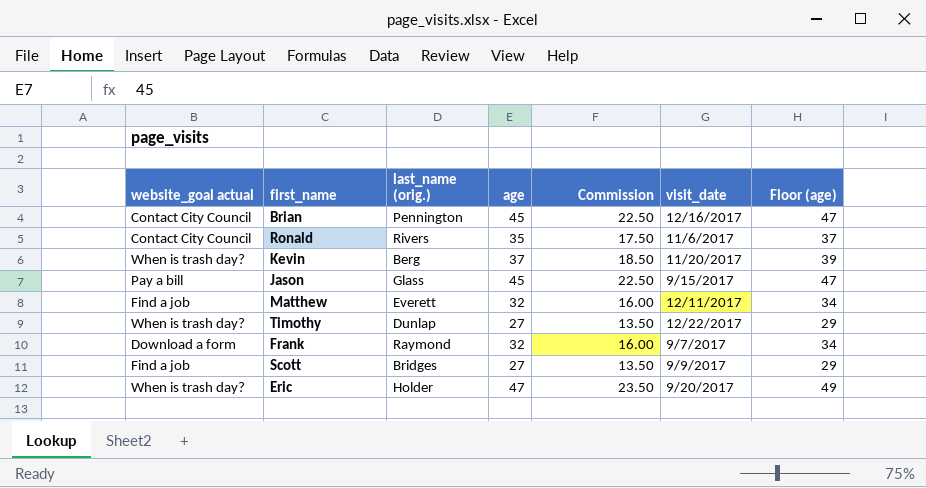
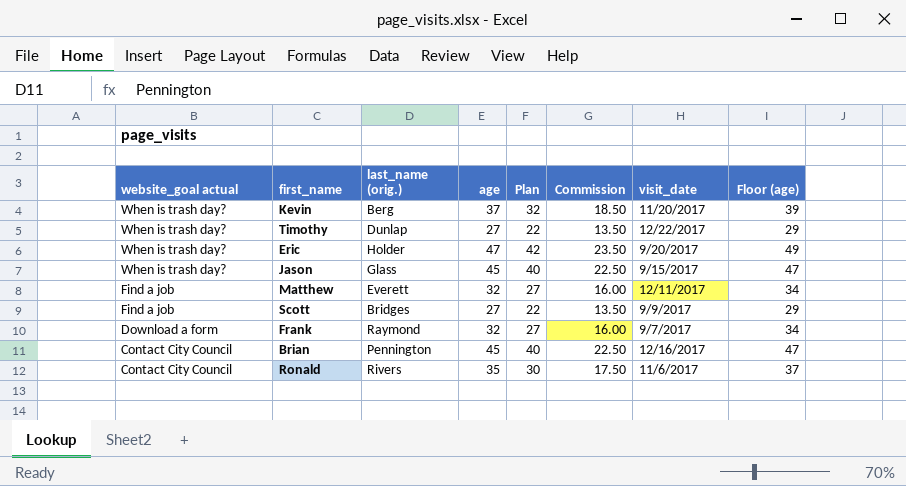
row order: none -> website_goal actual descending
column Plan | formula: none -> [age] - 5
Jason | website_goal actual: Pay a bill -> When is trash day?

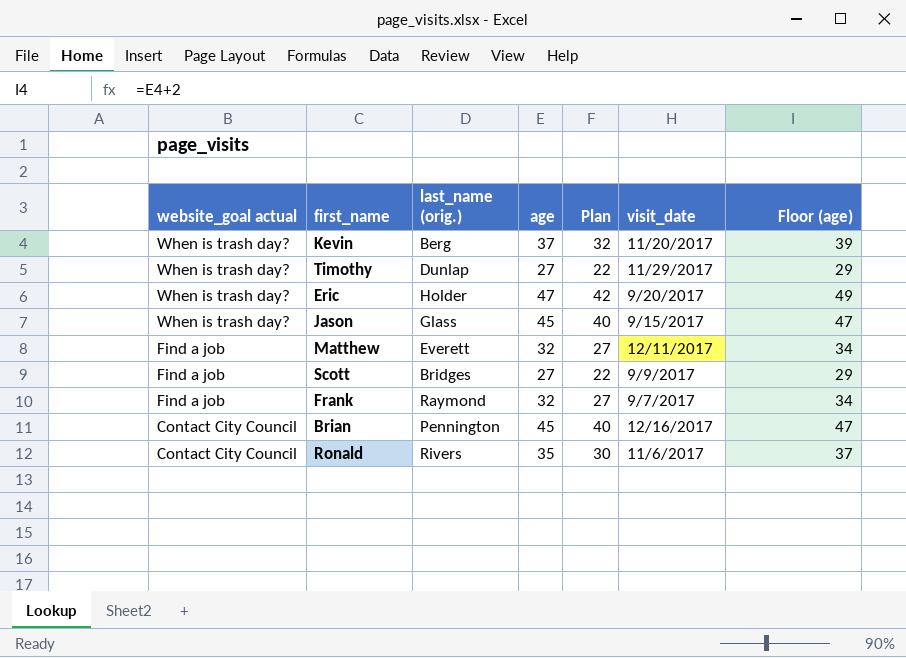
column Commission | formula: [age] * 0.5 -> none
Timothy | visit_date: 12/22/2017 -> 11/29/2017
Frank | website_goal actual: Download a form -> Find a job

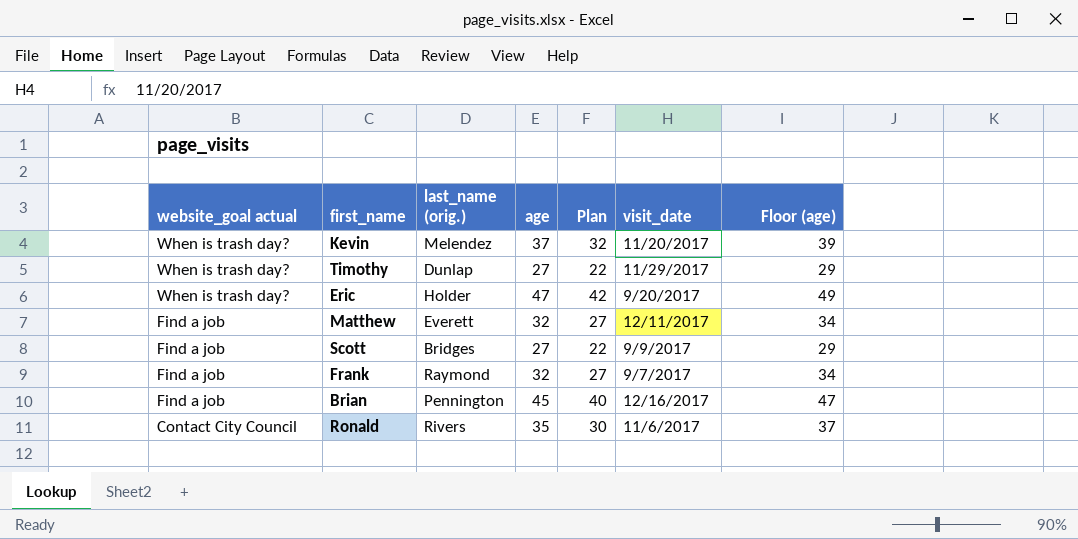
row Jason: When is trash day? | Glass | 45 | 40 | 9/15/2017 | 47 -> none
Kevin | last_name (orig.): Berg -> Melendez
Brian | website_goal actual: Contact City Council -> Find a job

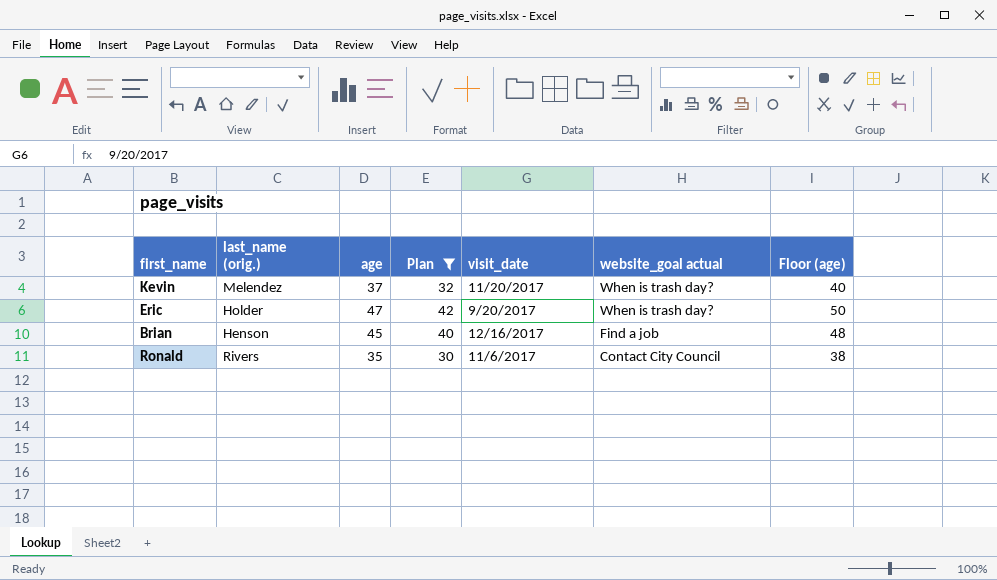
filter: none -> Plan >= 30
column website_goal actual | position: 1 -> 6
column Floor (age) | formula: [age] + 2 -> [age] + 3
Brian | last_name (orig.): Pennington -> Henson

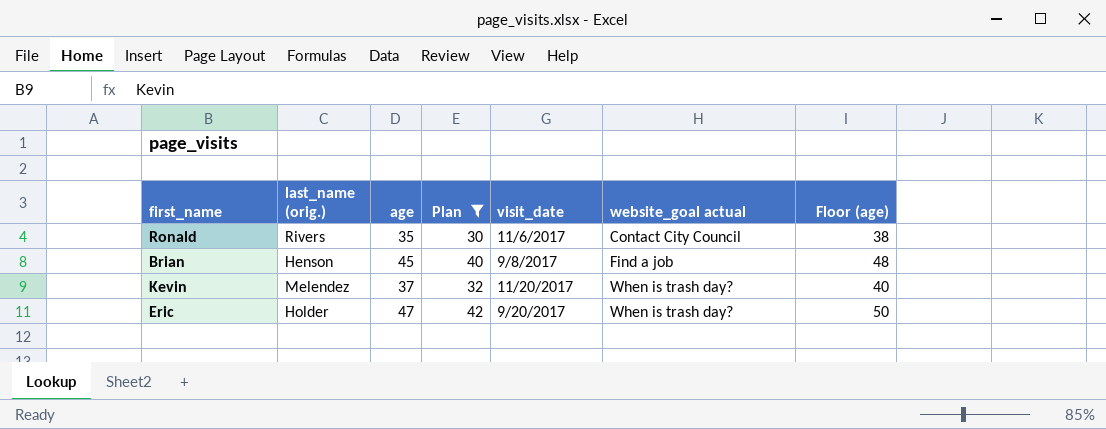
row order: website_goal actual descending -> website_goal actual ascending
Brian | visit_date: 12/16/2017 -> 9/8/2017

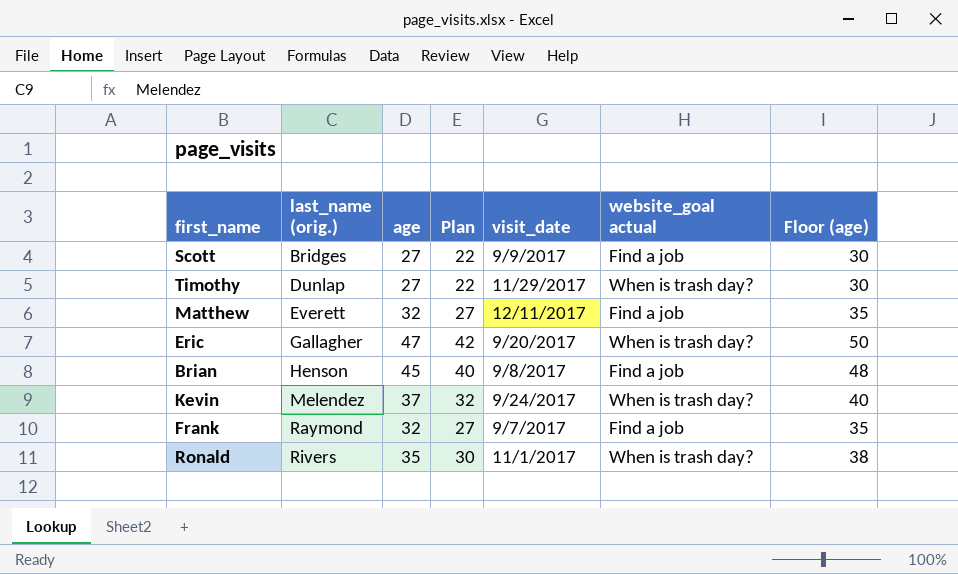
filter: Plan >= 30 -> none
row order: website_goal actual ascending -> last_name (orig.) ascending
Eric | last_name (orig.): Holder -> Gallagher
Kevin | visit_date: 11/20/2017 -> 9/24/2017
Ronald | visit_date: 11/6/2017 -> 11/1/2017
Ronald | website_goal actual: Contact City Council -> When is trash day?

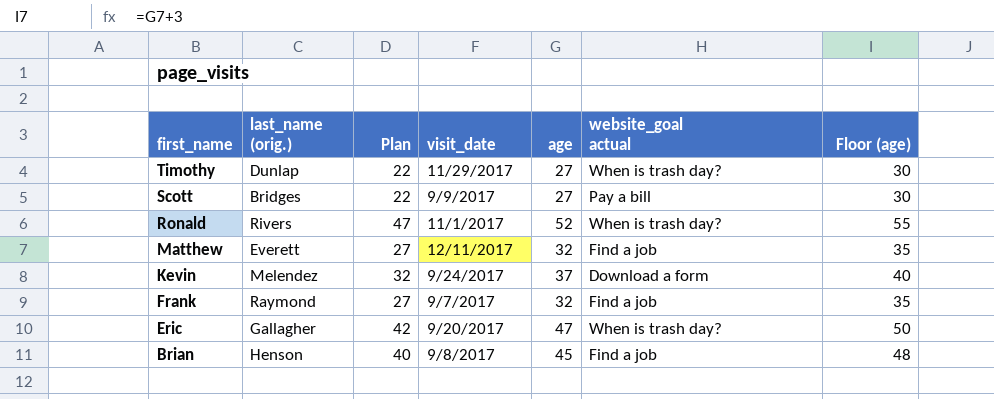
row order: last_name (orig.) ascending -> first_name descending
column age | position: 3 -> 5
Scott | website_goal actual: Find a job -> Pay a bill
Ronald | Plan: 30 -> 47
Ronald | age: 35 -> 52
Ronald | Floor (age): 38 -> 55
Kevin | website_goal actual: When is trash day? -> Download a form

